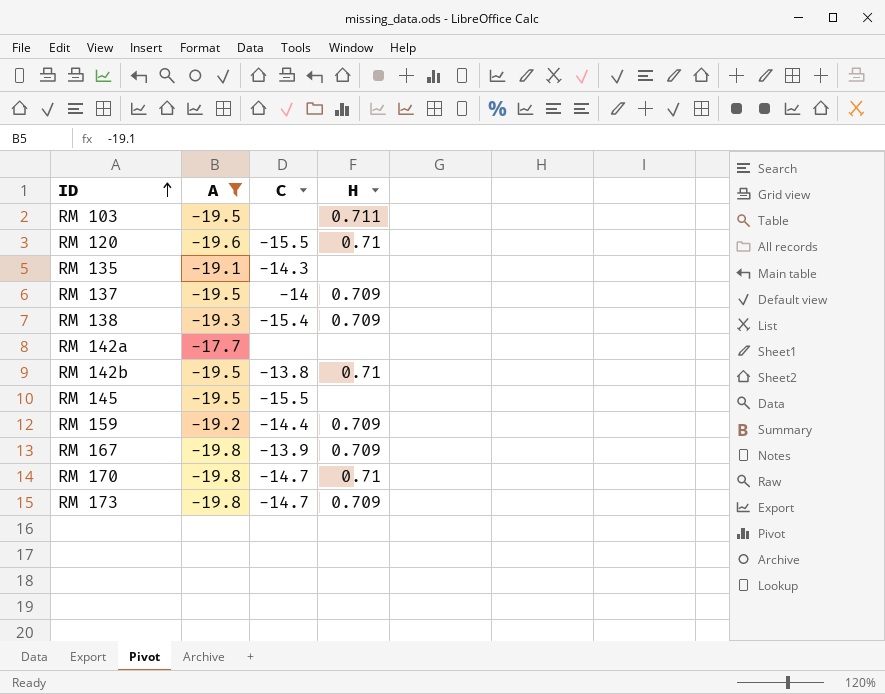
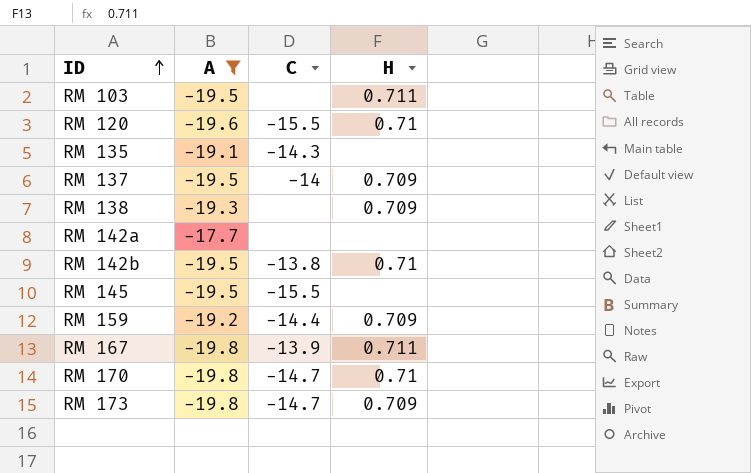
RM 138 | C: -15.4 -> none
RM 167 | H: 0.709 -> 0.711

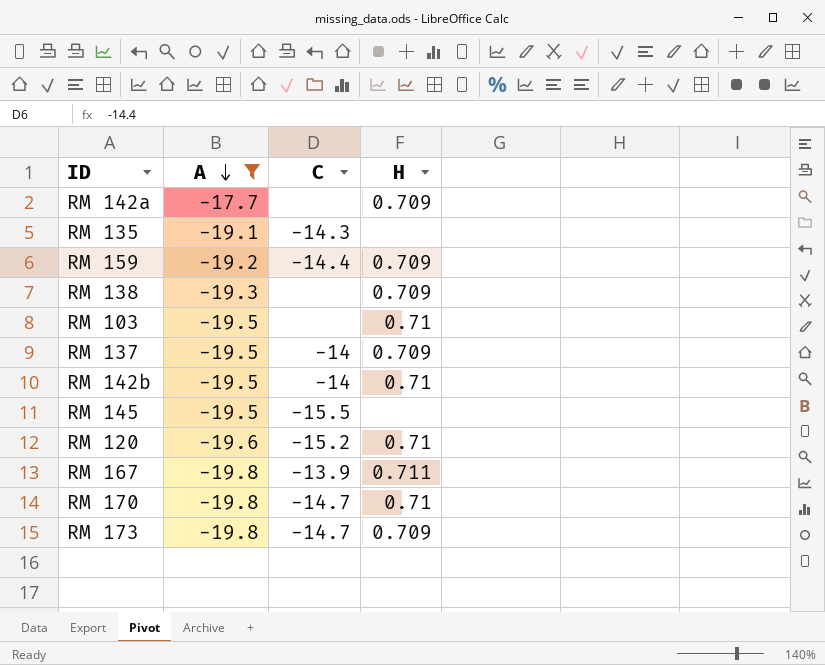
row order: ID ascending -> A descending
RM 142a | H: none -> 0.709
RM 103 | H: 0.711 -> 0.71
RM 142b | C: -13.8 -> -14
RM 120 | C: -15.5 -> -15.2

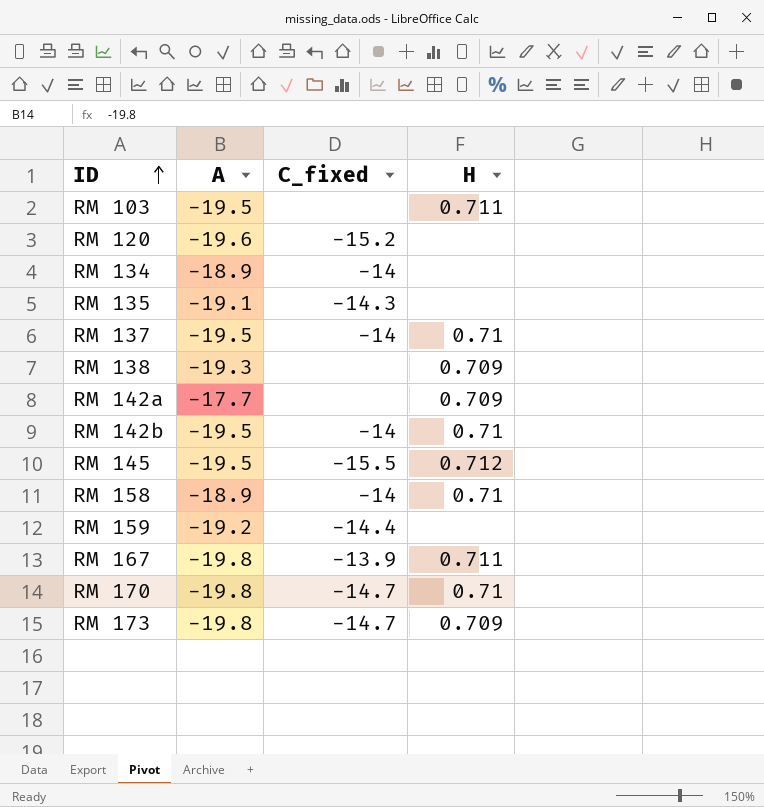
filter: A != -18.9 -> none
row order: A descending -> ID ascending
column name: C -> C_fixed
RM 103 | H: 0.71 -> 0.711
RM 120 | H: 0.71 -> none
RM 137 | H: 0.709 -> 0.71
RM 145 | H: none -> 0.712
RM 159 | H: 0.709 -> none

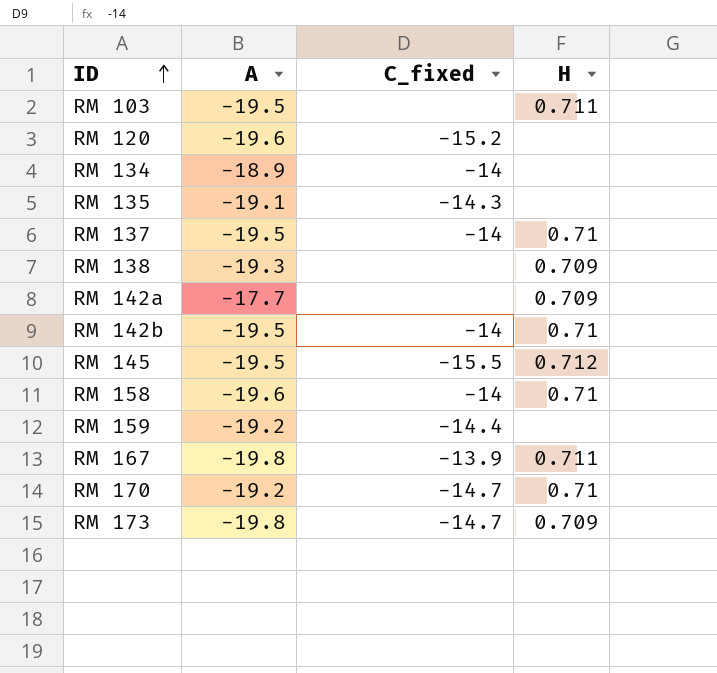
RM 158 | A: -18.9 -> -19.6
RM 170 | A: -19.8 -> -19.2

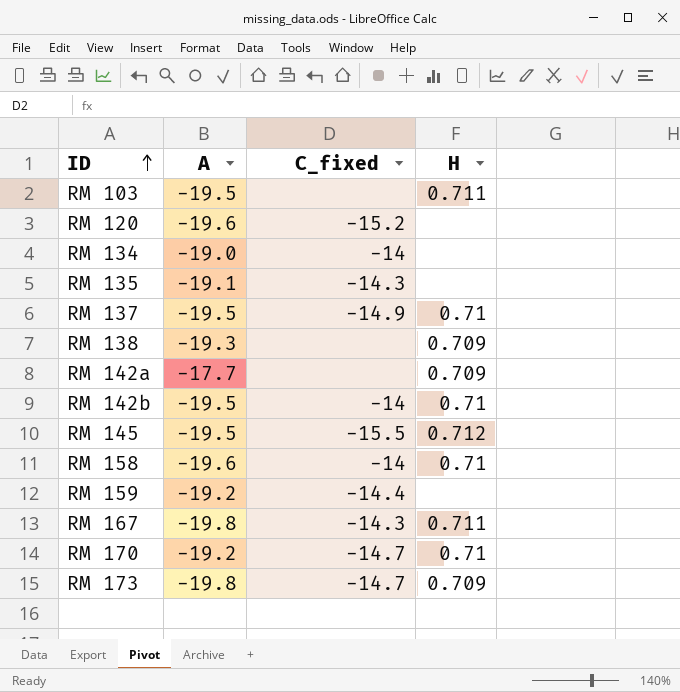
RM 134 | A: -18.9 -> -19.0
RM 137 | C_fixed: -14 -> -14.9
RM 167 | C_fixed: -13.9 -> -14.3

